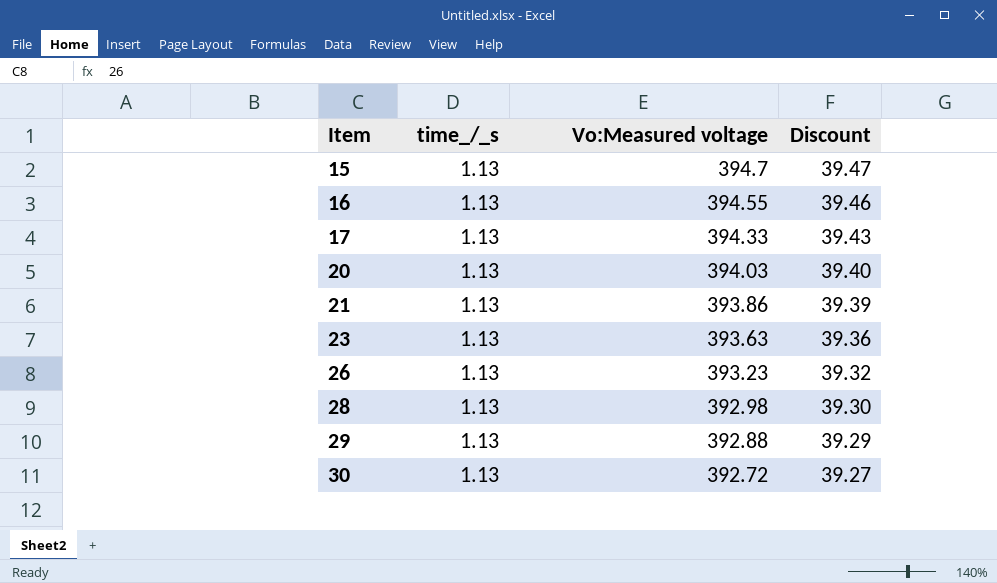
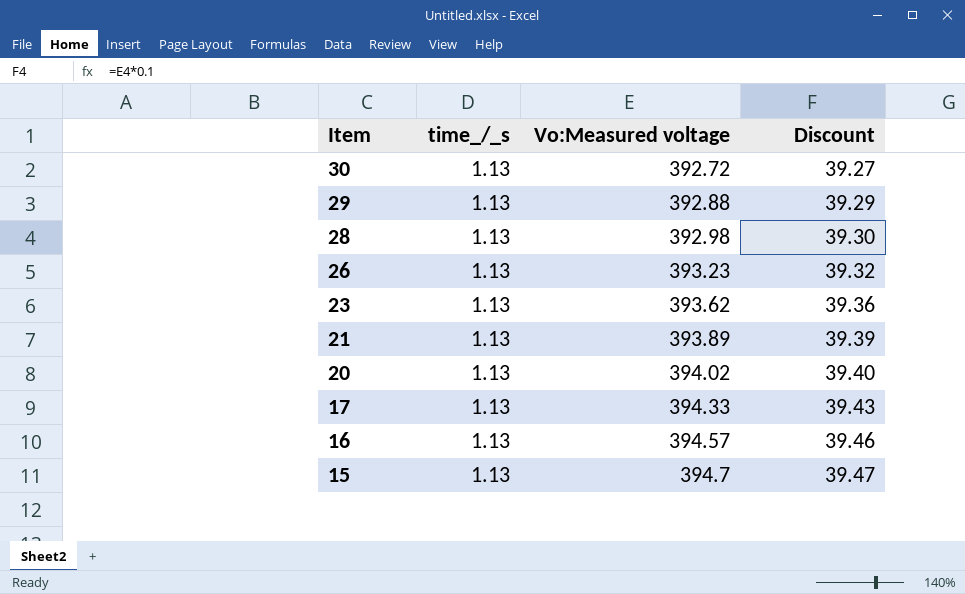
row order: Item ascending -> Item descending
23 | Vo:Measured voltage: 393.63 -> 393.62
21 | Vo:Measured voltage: 393.86 -> 393.89
20 | Vo:Measured voltage: 394.03 -> 394.02
16 | Vo:Measured voltage: 394.55 -> 394.57

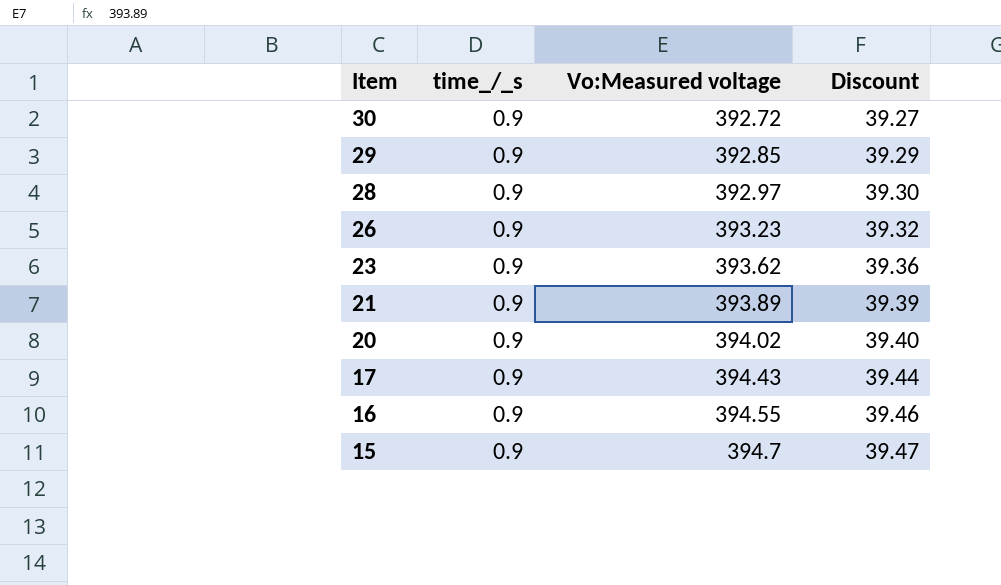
30 | time_/_s: 1.13 -> 0.9
29 | time_/_s: 1.13 -> 0.9
29 | Vo:Measured voltage: 392.88 -> 392.85
28 | time_/_s: 1.13 -> 0.9
28 | Vo:Measured voltage: 392.98 -> 392.97
26 | time_/_s: 1.13 -> 0.9
23 | time_/_s: 1.13 -> 0.9
21 | time_/_s: 1.13 -> 0.9
20 | time_/_s: 1.13 -> 0.9
17 | time_/_s: 1.13 -> 0.9
17 | Vo:Measured voltage: 394.33 -> 394.43
17 | Discount: 39.43 -> 39.44
16 | time_/_s: 1.13 -> 0.9
16 | Vo:Measured voltage: 394.57 -> 394.55
15 | time_/_s: 1.13 -> 0.9

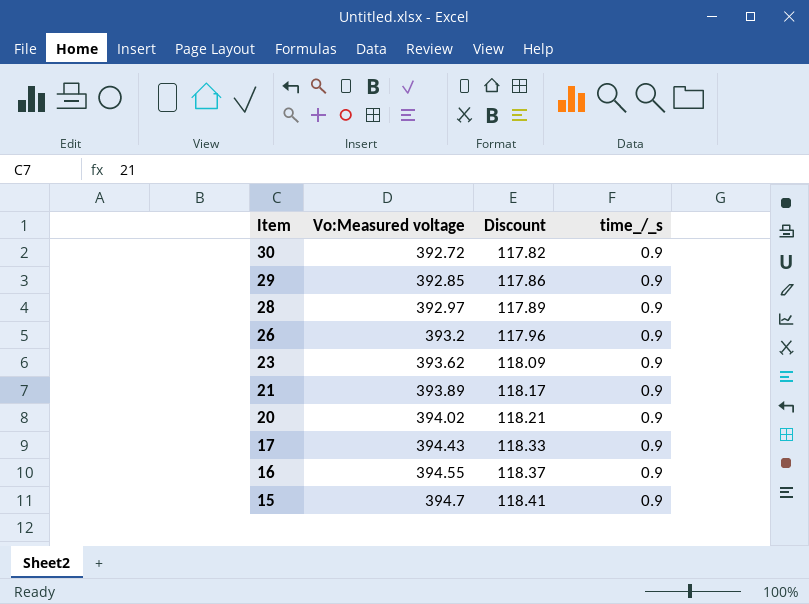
column Discount | formula: [Vo:Measured voltage] * 0.1 -> [Vo:Measured voltage] * 0.3
column time_/_s | position: 2 -> 4
26 | Vo:Measured voltage: 393.23 -> 393.2

